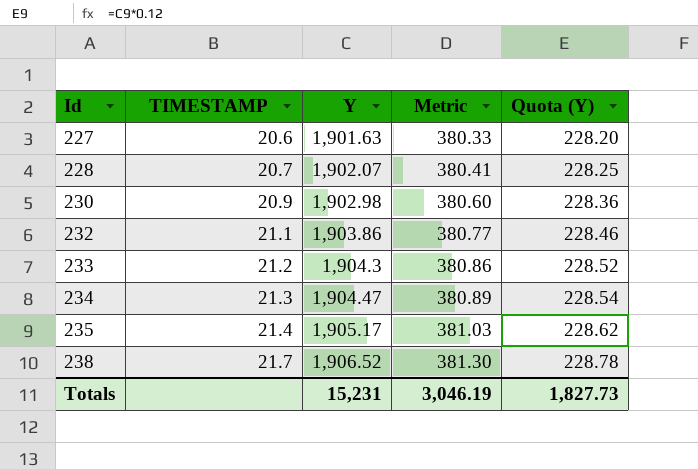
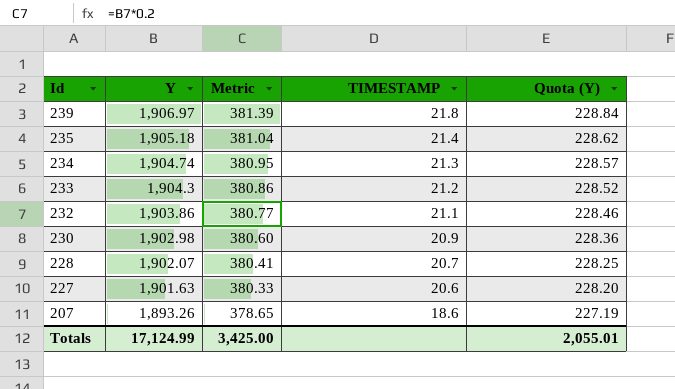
row order: Id ascending -> Id descending
column TIMESTAMP | position: 2 -> 4
row 238: 21.7 | 1,906.52 | 381.30 | 228.78 -> none
row 239: none -> 1,906.97 | 381.39 | 21.8 | 228.84
235 | Y: 1,905.17 -> 1,905.18
235 | Metric: 381.03 -> 381.04
234 | Y: 1,904.47 -> 1,904.74
234 | Metric: 380.89 -> 380.95
234 | Quota (Y): 228.54 -> 228.57
row 207: none -> 1,893.26 | 378.65 | 18.6 | 227.19
Totals | Y: 15,231 -> 17,124.99
Totals | Metric: 3,046.19 -> 3,425.00
Totals | Quota (Y): 1,827.73 -> 2,055.01

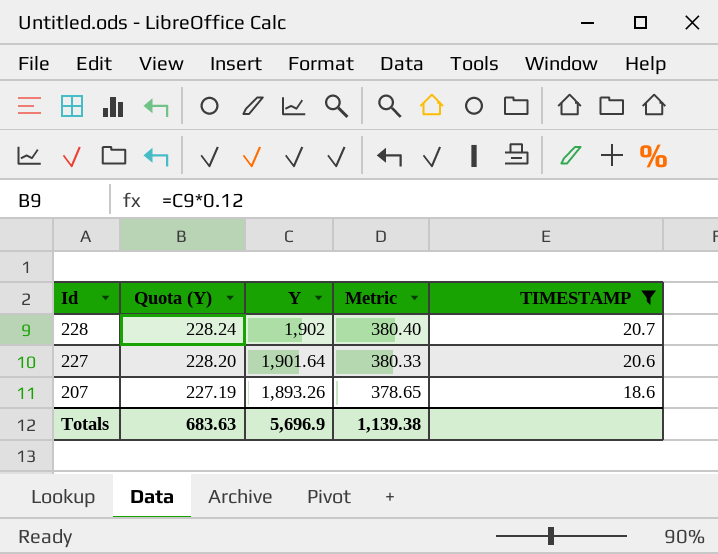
filter: none -> TIMESTAMP <= 20.7
column Quota (Y) | position: 5 -> 2
228 | Quota (Y): 228.25 -> 228.24
228 | Y: 1,902.07 -> 1,902
228 | Metric: 380.41 -> 380.40
227 | Y: 1,901.63 -> 1,901.64
Totals | Quota (Y): 2,055.01 -> 683.63
Totals | Y: 17,124.99 -> 5,696.9
Totals | Metric: 3,425.00 -> 1,139.38

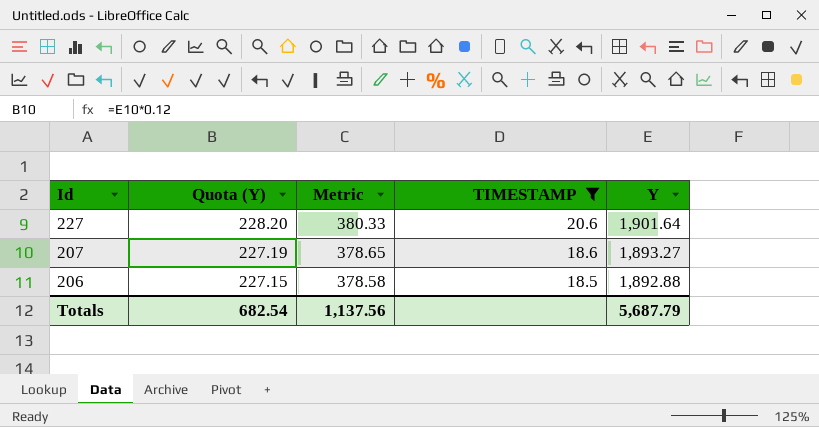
column Y | position: 3 -> 5
row 228: 228.24 | 1,902 | 380.40 | 20.7 -> none
207 | Y: 1,893.26 -> 1,893.27
row 206: none -> 227.15 | 378.58 | 18.5 | 1,892.88
Totals | Quota (Y): 683.63 -> 682.54
Totals | Metric: 1,139.38 -> 1,137.56
Totals | Y: 5,696.9 -> 5,687.79

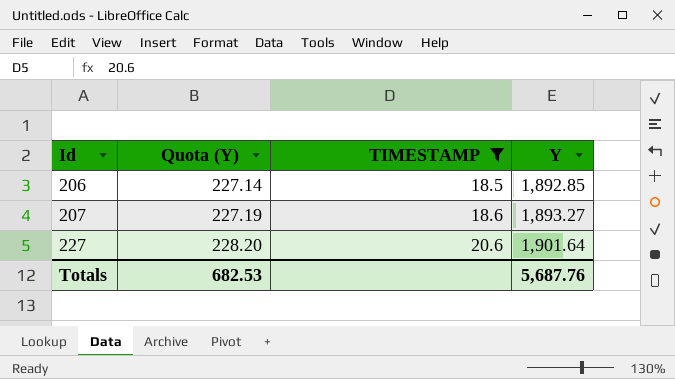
row order: Id descending -> Id ascending
column Metric | formula: [Y] * 0.2 -> none
206 | Quota (Y): 227.15 -> 227.14
206 | Y: 1,892.88 -> 1,892.85
Totals | Quota (Y): 682.54 -> 682.53
Totals | Y: 5,687.79 -> 5,687.76

